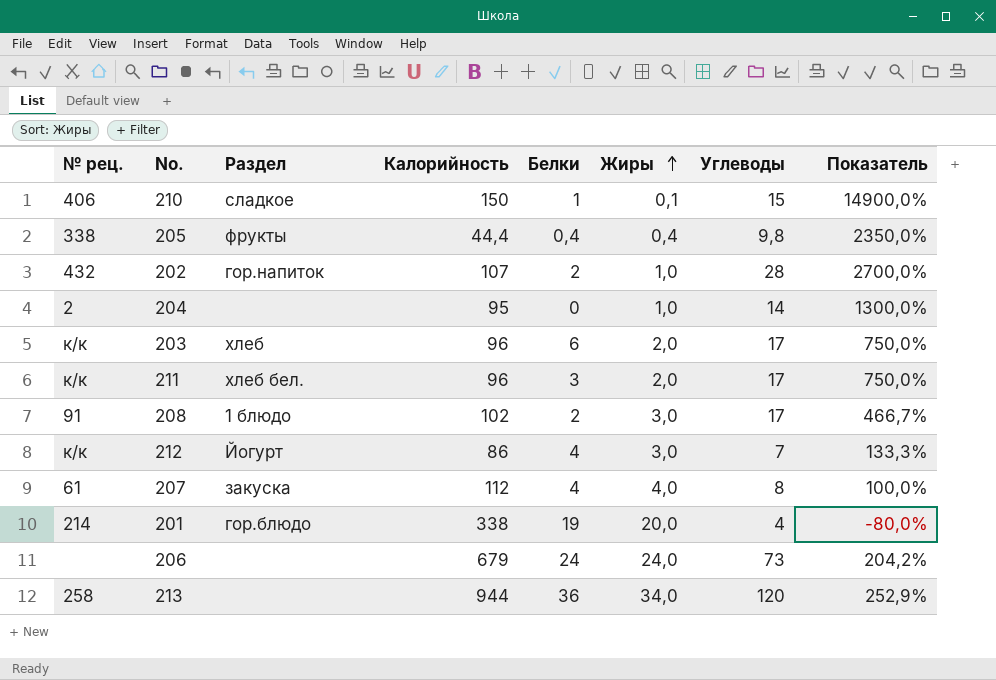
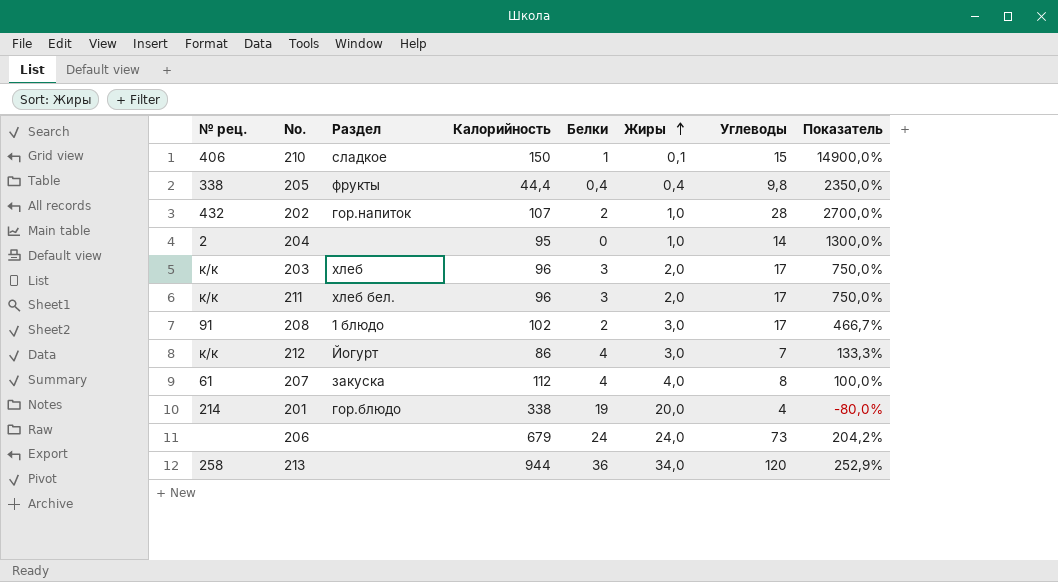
203 | Белки: 6 -> 3

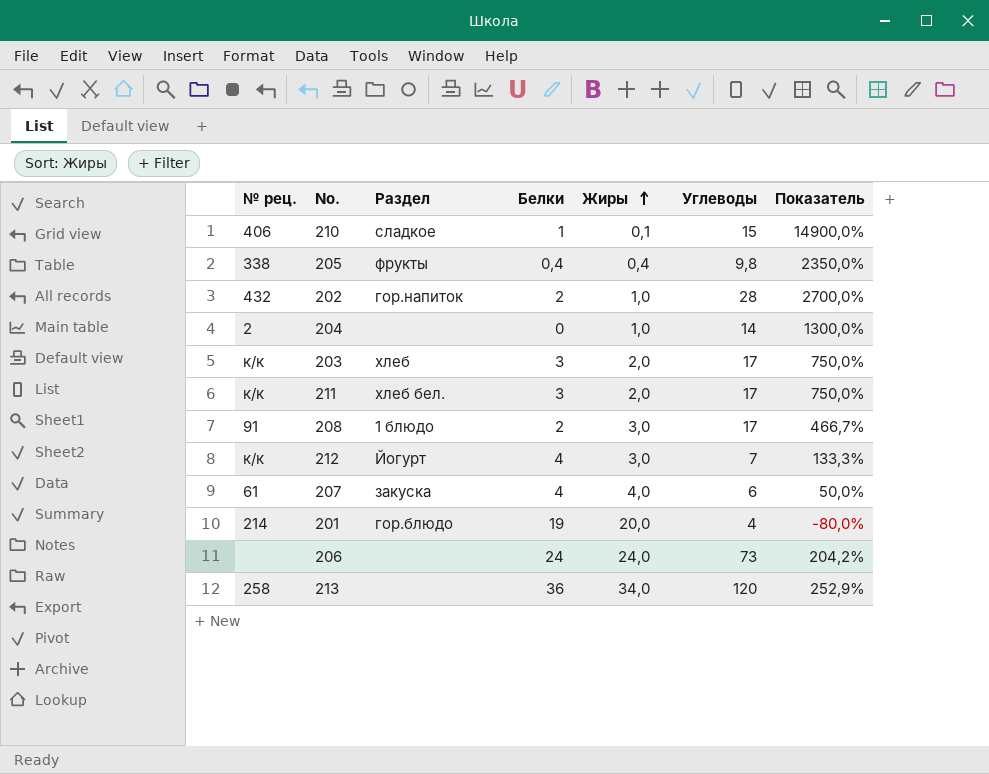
column Калорийность | position: 4 -> none
207 | Углеводы: 8 -> 6
207 | Показатель: 100,0% -> 50,0%

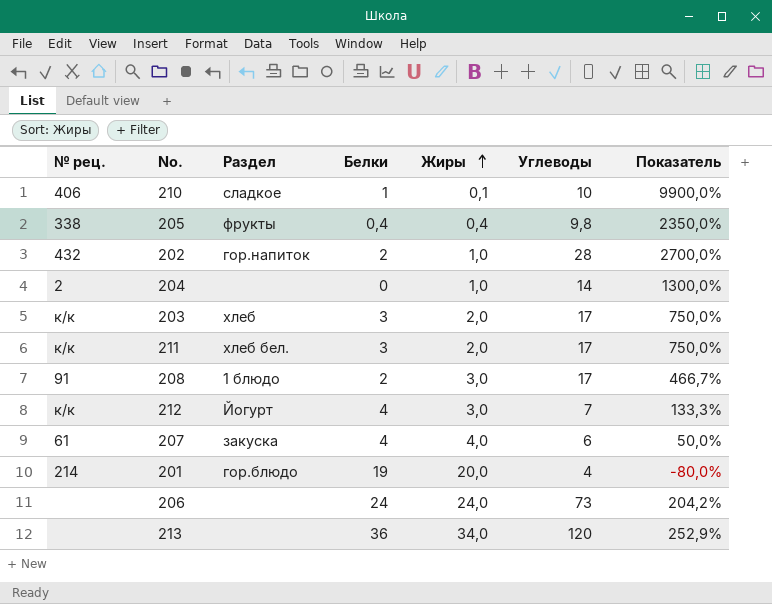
210 | Углеводы: 15 -> 10
210 | Показатель: 14900,0% -> 9900,0%
213 | № рец.: 258 -> none

